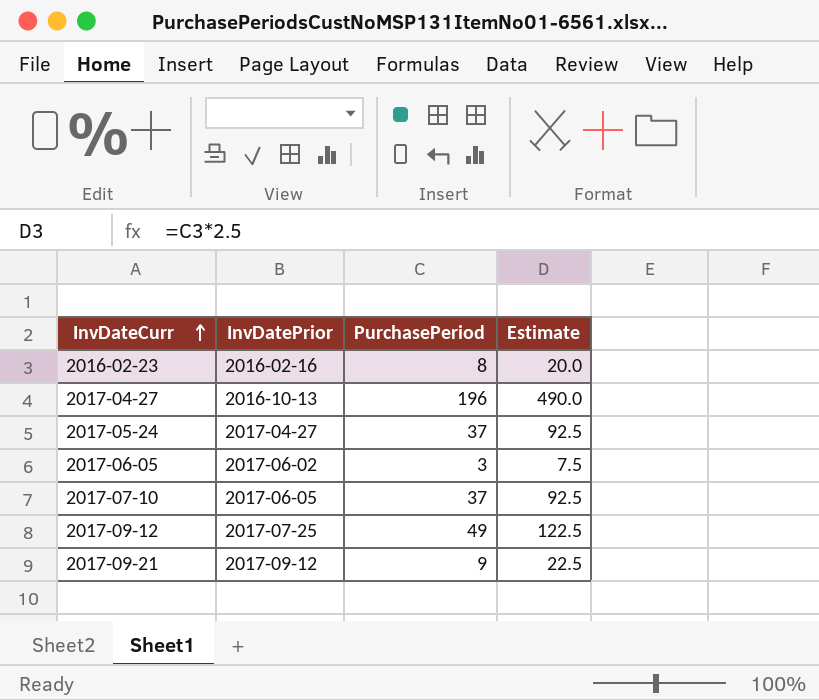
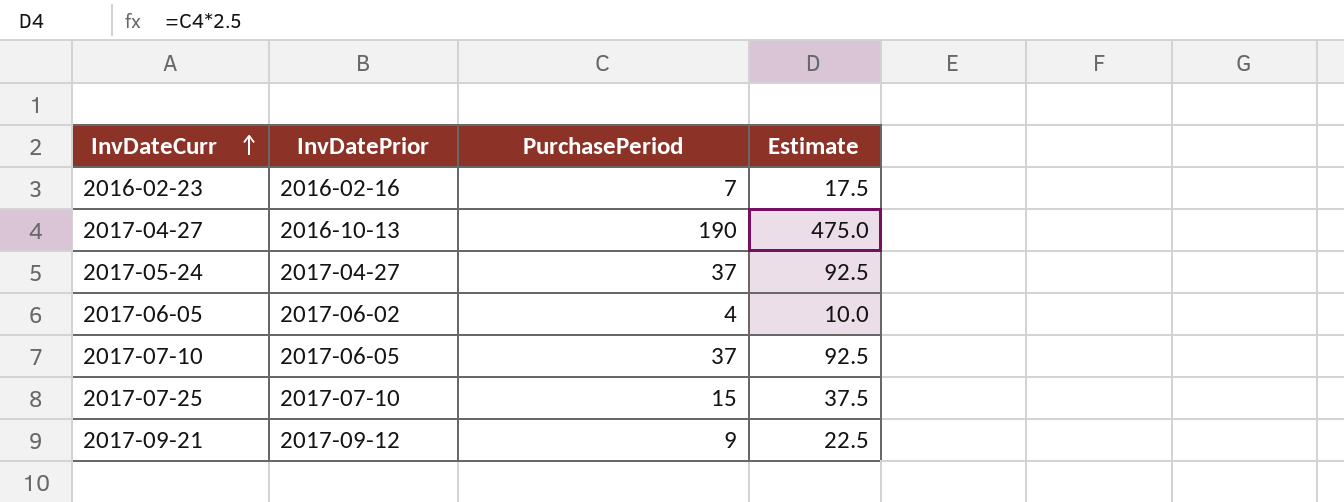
row 2017-09-12: 2017-07-25 | 49 | 122.5 -> none
2016-02-23 | PurchasePeriod: 8 -> 7
2016-02-23 | Estimate: 20.0 -> 17.5
2017-04-27 | PurchasePeriod: 196 -> 190
2017-04-27 | Estimate: 490.0 -> 475.0
2017-06-05 | PurchasePeriod: 3 -> 4
2017-06-05 | Estimate: 7.5 -> 10.0
row 2017-07-25: none -> 2017-07-10 | 15 | 37.5

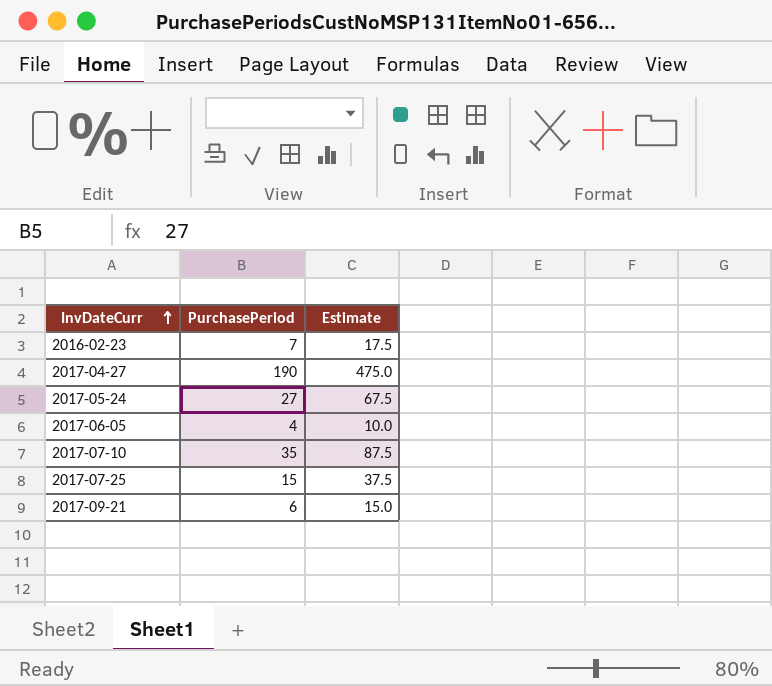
column InvDatePrior | position: 2 -> none
2017-05-24 | PurchasePeriod: 37 -> 27
2017-05-24 | Estimate: 92.5 -> 67.5
2017-07-10 | PurchasePeriod: 37 -> 35
2017-07-10 | Estimate: 92.5 -> 87.5
2017-09-21 | PurchasePeriod: 9 -> 6
2017-09-21 | Estimate: 22.5 -> 15.0

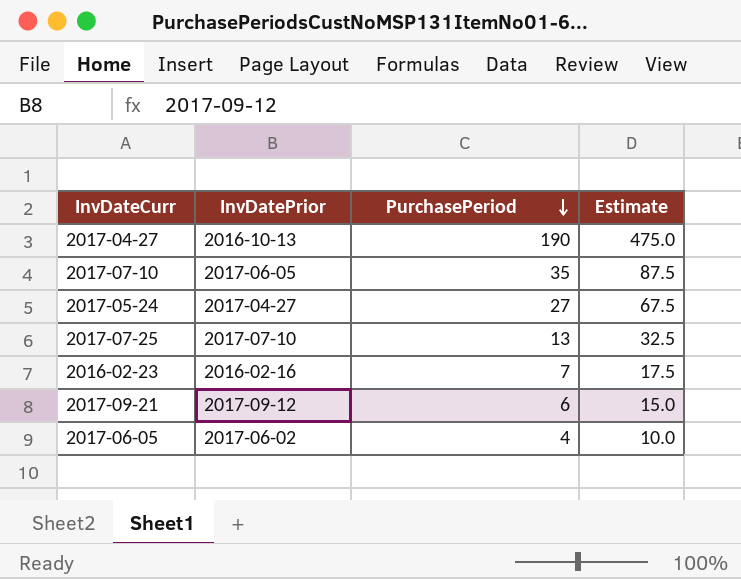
row order: InvDateCurr ascending -> PurchasePeriod descending
column InvDatePrior | position: none -> 2
2017-07-25 | PurchasePeriod: 15 -> 13
2017-07-25 | Estimate: 37.5 -> 32.5

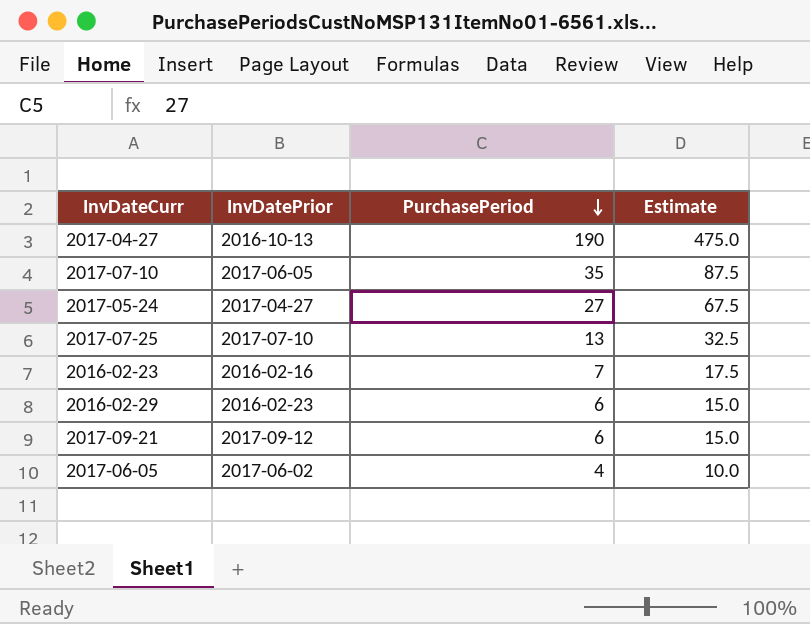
row 2016-02-29: none -> 2016-02-23 | 6 | 15.0

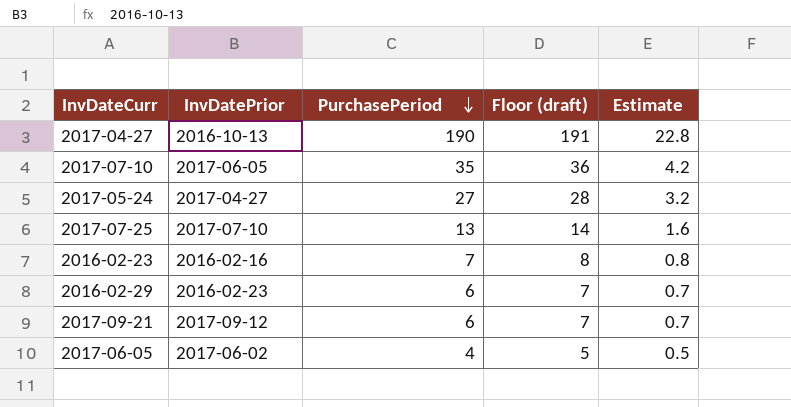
column Floor (draft) | formula: none -> [PurchasePeriod] + 1
column Estimate | formula: [PurchasePeriod] * 2.5 -> [PurchasePeriod] * 0.12

